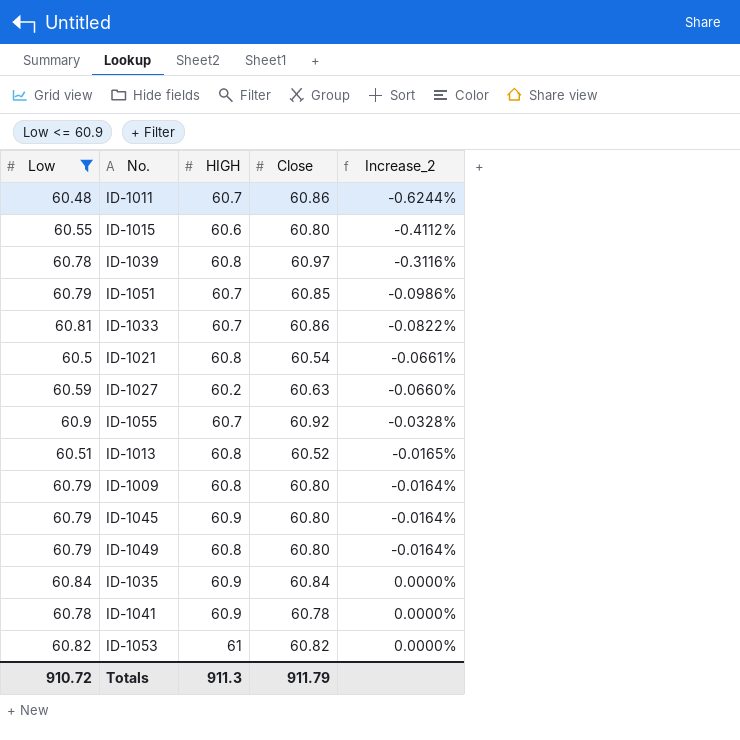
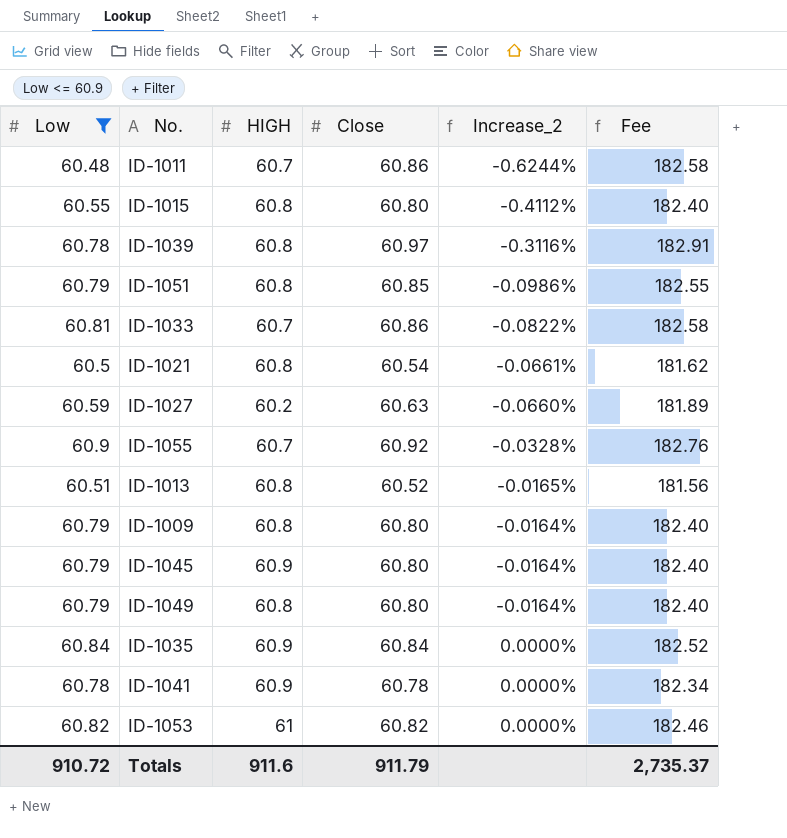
column Fee | formula: none -> [Close] * 3
ID-1015 | HIGH: 60.6 -> 60.8
ID-1051 | HIGH: 60.7 -> 60.8
Totals | HIGH: 911.3 -> 911.6

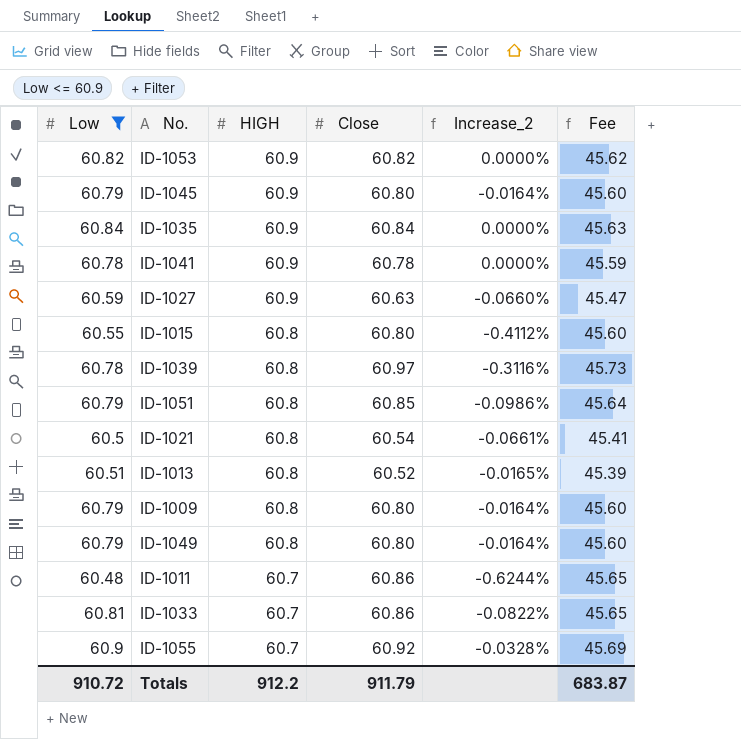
row order: Increase_2 ascending -> HIGH descending
column Fee | formula: [Close] * 3 -> [Close] * 0.75
ID-1053 | HIGH: 61 -> 60.9
ID-1027 | HIGH: 60.2 -> 60.9
Totals | HIGH: 911.6 -> 912.2
Totals | Fee: 2,735.37 -> 683.87

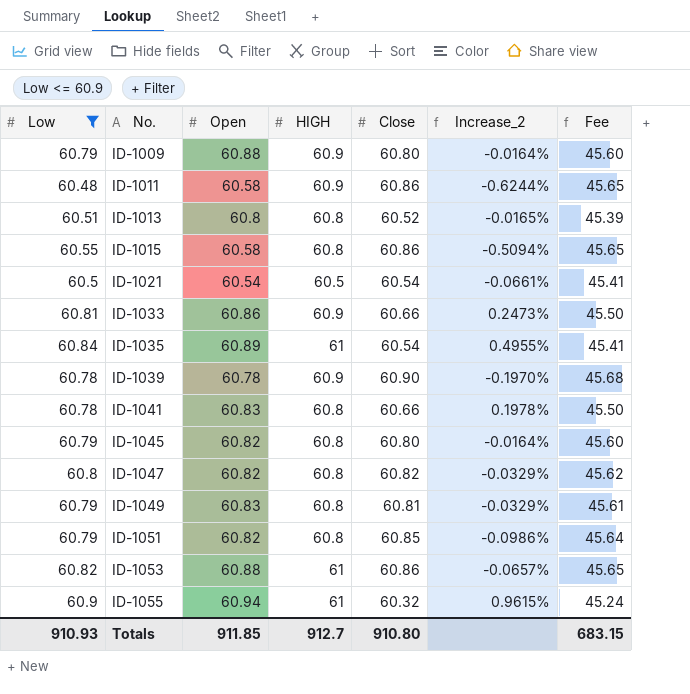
row order: HIGH descending -> No. ascending
column Open | position: none -> 3
row ID-1027: 60.59 | 60.9 | 60.63 | -0.0660% | 45.47 -> none
ID-1009 | HIGH: 60.8 -> 60.9
ID-1011 | HIGH: 60.7 -> 60.9
ID-1015 | Close: 60.80 -> 60.86
ID-1015 | Increase_2: -0.4112% -> -0.5094%
ID-1015 | Fee: 45.60 -> 45.65
ID-1021 | HIGH: 60.8 -> 60.5
ID-1033 | HIGH: 60.7 -> 60.9
ID-1033 | Close: 60.86 -> 60.66
ID-1033 | Increase_2: -0.0822% -> 0.2473%
ID-1033 | Fee: 45.65 -> 45.50
ID-1035 | HIGH: 60.9 -> 61
ID-1035 | Close: 60.84 -> 60.54
ID-1035 | Increase_2: 0.0000% -> 0.4955%
ID-1035 | Fee: 45.63 -> 45.41
ID-1039 | HIGH: 60.8 -> 60.9
ID-1039 | Close: 60.97 -> 60.90
ID-1039 | Increase_2: -0.3116% -> -0.1970%
ID-1039 | Fee: 45.73 -> 45.68
ID-1041 | HIGH: 60.9 -> 60.8
ID-1041 | Close: 60.78 -> 60.66
ID-1041 | Increase_2: 0.0000% -> 0.1978%
ID-1041 | Fee: 45.59 -> 45.50
ID-1045 | HIGH: 60.9 -> 60.8
row ID-1047: none -> 60.8 | 60.82 | 60.8 | 60.82 | -0.0329% | 45.62
ID-1049 | Close: 60.80 -> 60.81
ID-1049 | Increase_2: -0.0164% -> -0.0329%
ID-1049 | Fee: 45.60 -> 45.61
ID-1053 | HIGH: 60.9 -> 61
ID-1053 | Close: 60.82 -> 60.86
ID-1053 | Increase_2: 0.0000% -> -0.0657%
ID-1053 | Fee: 45.62 -> 45.65
ID-1055 | HIGH: 60.7 -> 61
ID-1055 | Close: 60.92 -> 60.32
ID-1055 | Increase_2: -0.0328% -> 0.9615%
ID-1055 | Fee: 45.69 -> 45.24
Totals | Low: 910.72 -> 910.93
Totals | HIGH: 912.2 -> 912.7
Totals | Close: 911.79 -> 910.80
Totals | Fee: 683.87 -> 683.15

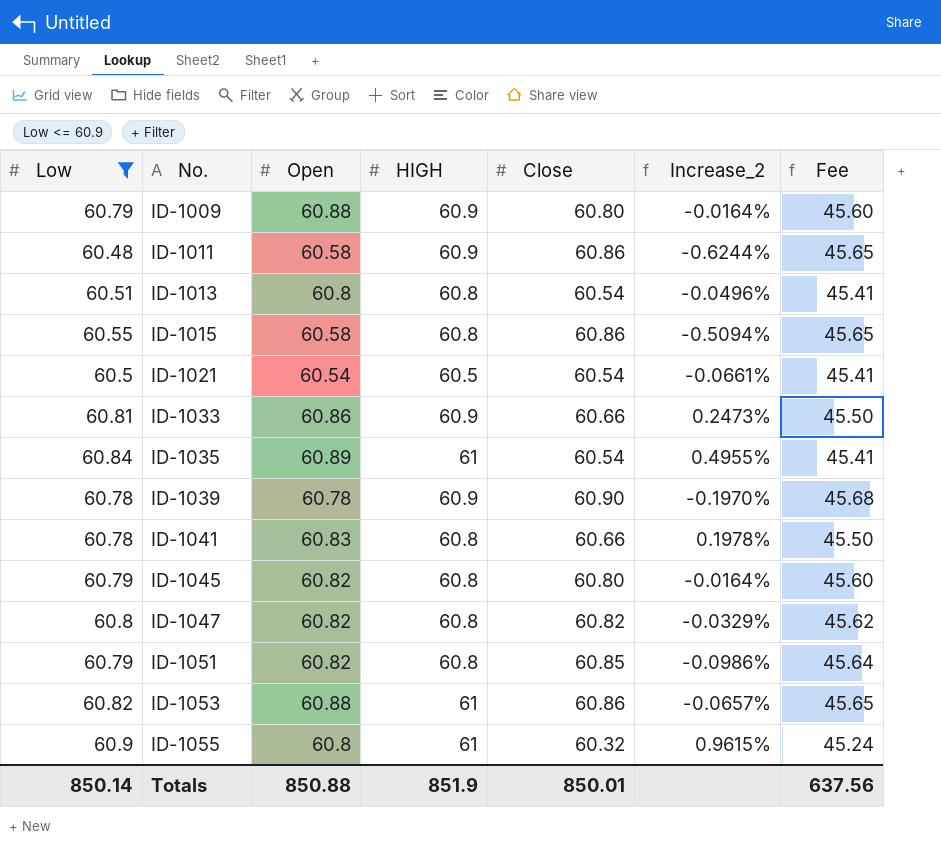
row ID-1049: 60.79 | 60.83 | 60.8 | 60.81 | -0.0329% | 45.61 -> none
ID-1013 | Close: 60.52 -> 60.54
ID-1013 | Increase_2: -0.0165% -> -0.0496%
ID-1013 | Fee: 45.39 -> 45.41
ID-1055 | Open: 60.94 -> 60.8
Totals | Low: 910.93 -> 850.14
Totals | Open: 911.85 -> 850.88
Totals | HIGH: 912.7 -> 851.9
Totals | Close: 910.80 -> 850.01
Totals | Fee: 683.15 -> 637.56

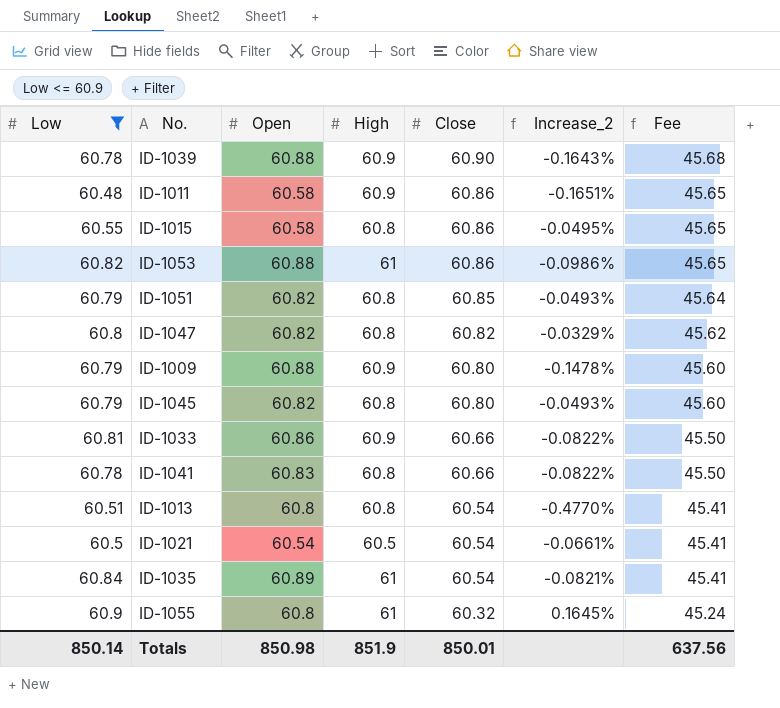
row order: No. ascending -> Close descending
column name: HIGH -> High
column Increase_2 | formula: ([Low] - [Close]) / [Close] -> ([Low] - [Open]) / [Open]
ID-1039 | Open: 60.78 -> 60.88
Totals | Open: 850.88 -> 850.98

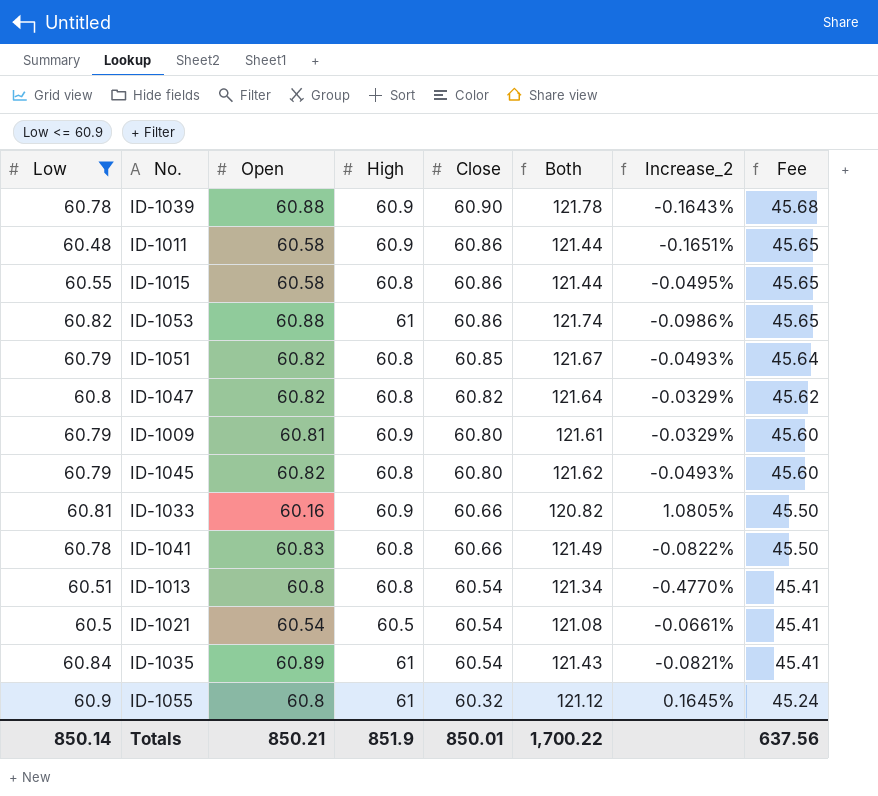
column Both | formula: none -> [Open] + [Close]
ID-1009 | Open: 60.88 -> 60.81
ID-1009 | Increase_2: -0.1478% -> -0.0329%
ID-1033 | Open: 60.86 -> 60.16
ID-1033 | Increase_2: -0.0822% -> 1.0805%
Totals | Open: 850.98 -> 850.21

